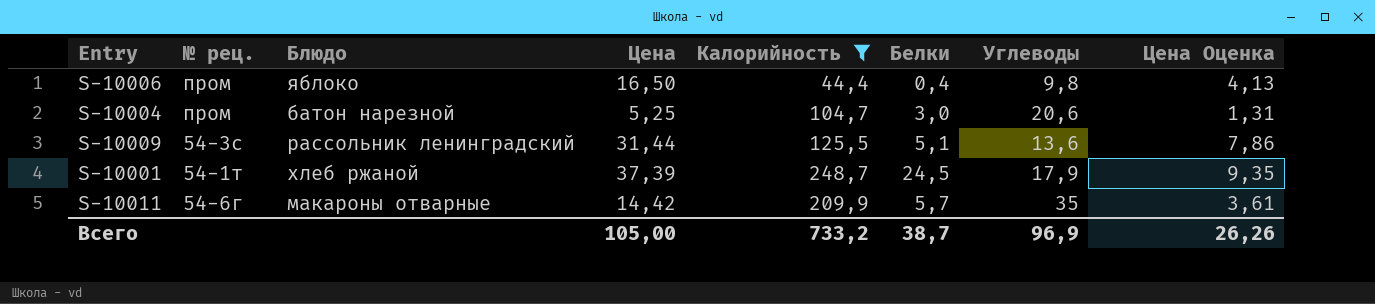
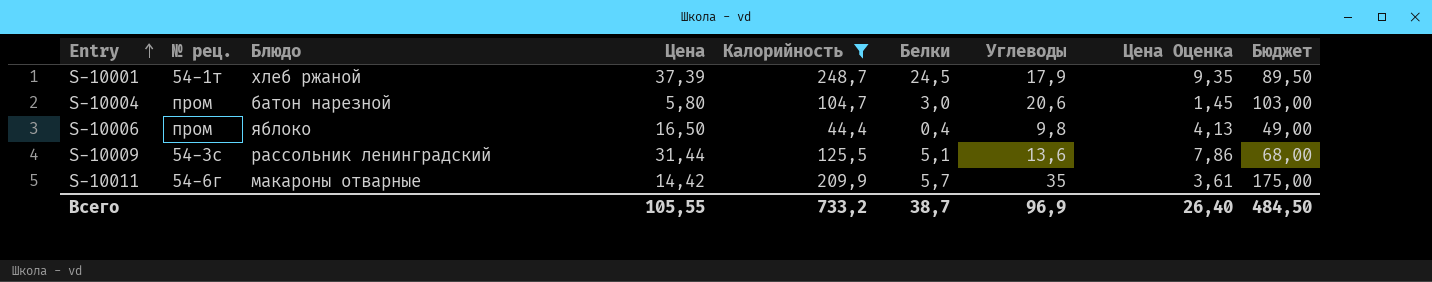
row order: none -> Entry ascending
column Бюджет | formula: none -> [Углеводы] * 5
S-10004 | Цена: 5,25 -> 5,80
S-10004 | Цена Оценка: 1,31 -> 1,45
Всего | Цена: 105,00 -> 105,55
Всего | Цена Оценка: 26,26 -> 26,40

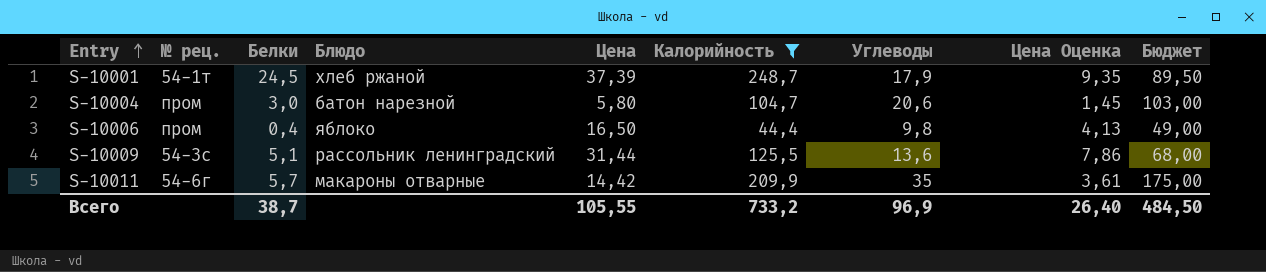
column Белки | position: 6 -> 3

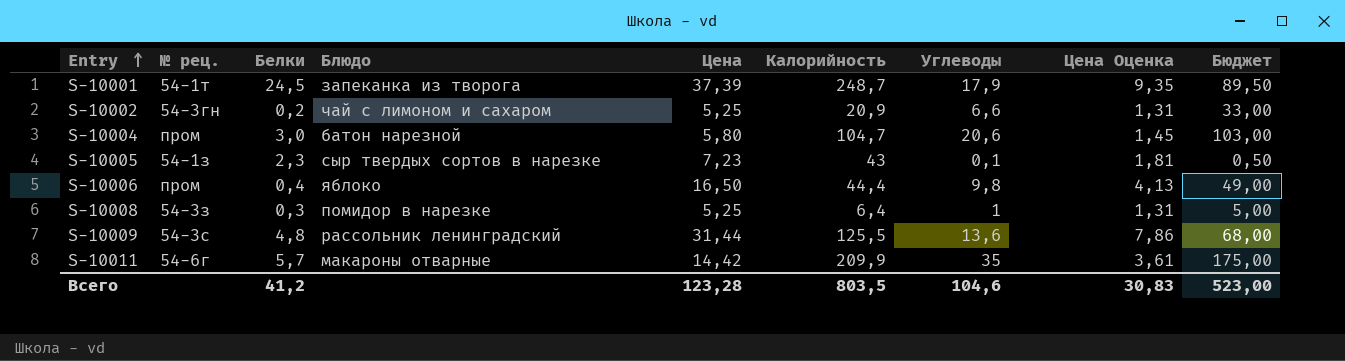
filter: Калорийность >= 44,4 -> none
S-10001 | Блюдо: хлеб ржаной -> запеканка из творога
S-10009 | Белки: 5,1 -> 4,8
Всего | Белки: 38,7 -> 41,2
Всего | Цена: 105,55 -> 123,28
Всего | Калорийность: 733,2 -> 803,5
Всего | Углеводы: 96,9 -> 104,6
Всего | Цена Оценка: 26,40 -> 30,83
Всего | Бюджет: 484,50 -> 523,00

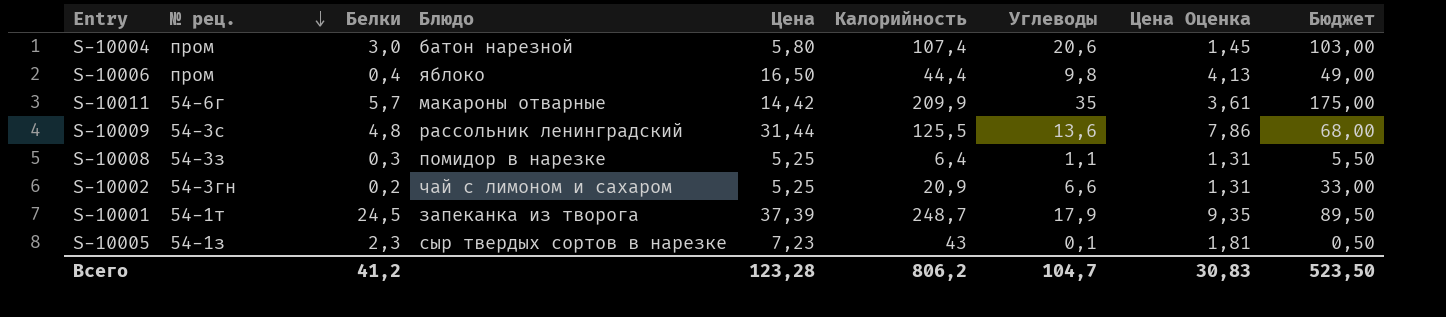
row order: Entry ascending -> № рец. descending
S-10004 | Калорийность: 104,7 -> 107,4
S-10008 | Углеводы: 1 -> 1,1
S-10008 | Бюджет: 5,00 -> 5,50
Всего | Калорийность: 803,5 -> 806,2
Всего | Углеводы: 104,6 -> 104,7
Всего | Бюджет: 523,00 -> 523,50

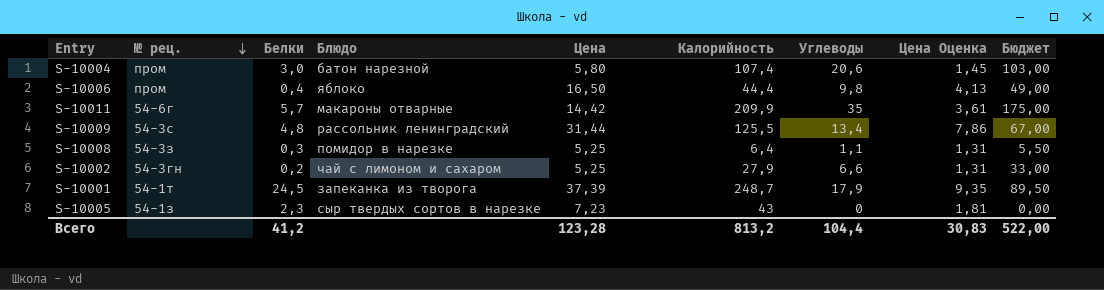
S-10009 | Углеводы: 13,6 -> 13,4
S-10009 | Бюджет: 68,00 -> 67,00
S-10002 | Калорийность: 20,9 -> 27,9
S-10005 | Углеводы: 0,1 -> 0
S-10005 | Бюджет: 0,50 -> 0,00
Всего | Калорийность: 806,2 -> 813,2
Всего | Углеводы: 104,7 -> 104,4
Всего | Бюджет: 523,50 -> 522,00

